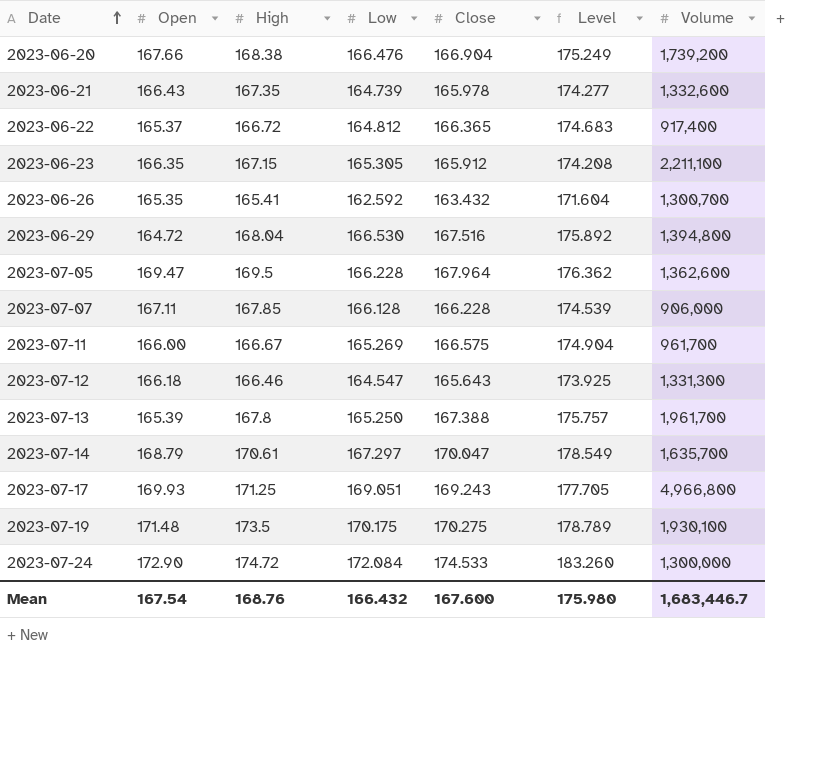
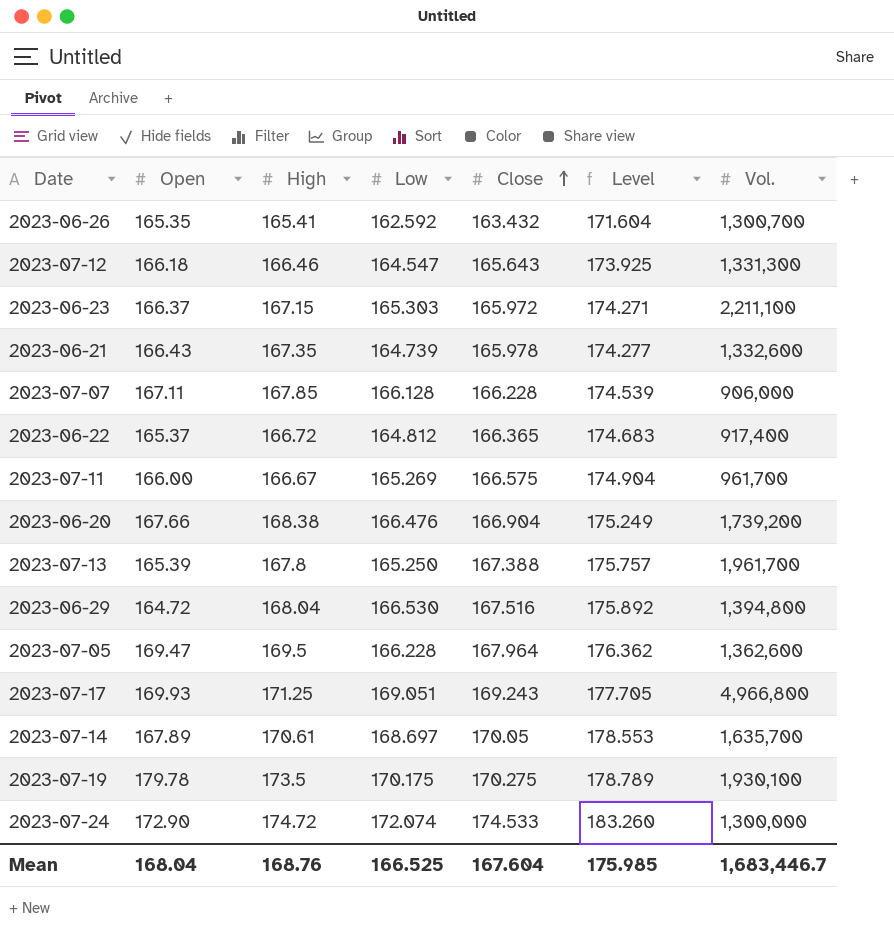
row order: Date ascending -> Close ascending
column name: Volume -> Vol.
2023-06-23 | Open: 166.35 -> 166.37
2023-06-23 | Low: 165.305 -> 165.303
2023-06-23 | Close: 165.912 -> 165.972
2023-06-23 | Level: 174.208 -> 174.271
2023-07-14 | Open: 168.79 -> 167.89
2023-07-14 | Low: 167.297 -> 168.697
2023-07-14 | Close: 170.047 -> 170.05
2023-07-14 | Level: 178.549 -> 178.553
2023-07-19 | Open: 171.48 -> 179.78
2023-07-24 | Low: 172.084 -> 172.074
Mean | Open: 167.54 -> 168.04
Mean | Low: 166.432 -> 166.525
Mean | Close: 167.600 -> 167.604
Mean | Level: 175.980 -> 175.985

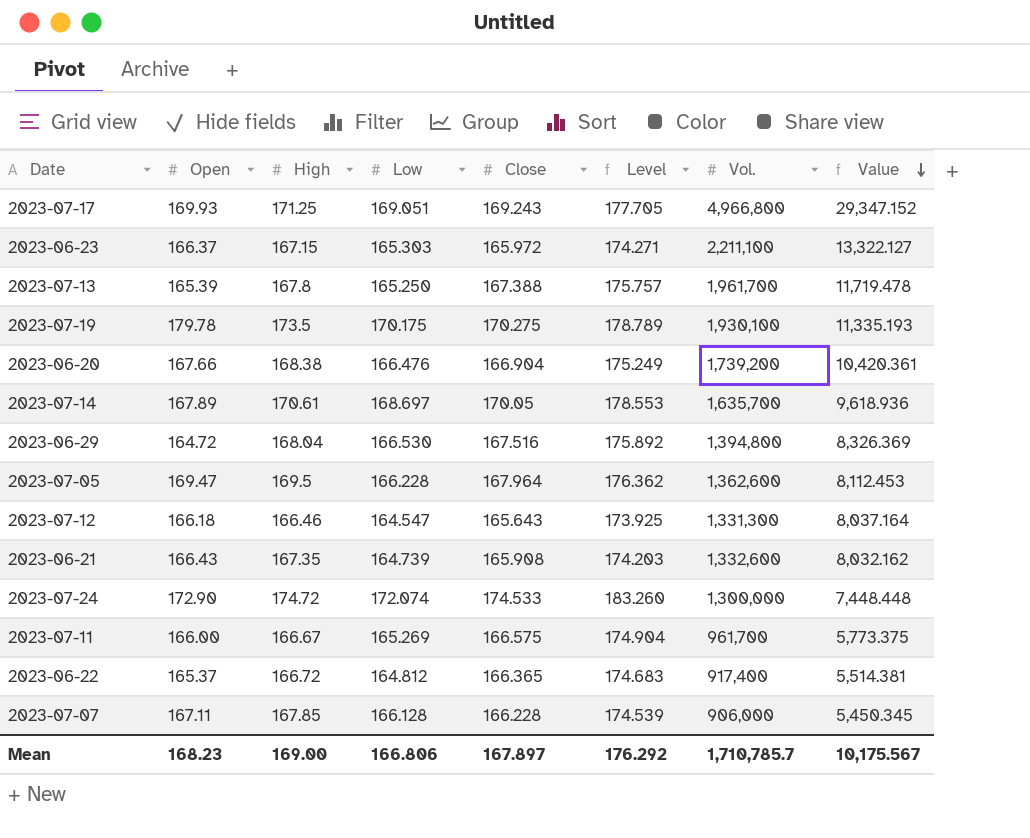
row order: Close ascending -> Value descending
column Value | formula: none -> [Vol.] / [Close]
row 2023-06-26: 165.35 | 165.41 | 162.592 | 163.432 | 171.604 | 1,300,700 -> none
2023-06-21 | Close: 165.978 -> 165.908
2023-06-21 | Level: 174.277 -> 174.203
Mean | Open: 168.04 -> 168.23
Mean | High: 168.76 -> 169.00
Mean | Low: 166.525 -> 166.806
Mean | Close: 167.604 -> 167.897
Mean | Level: 175.985 -> 176.292
Mean | Vol.: 1,683,446.7 -> 1,710,785.7

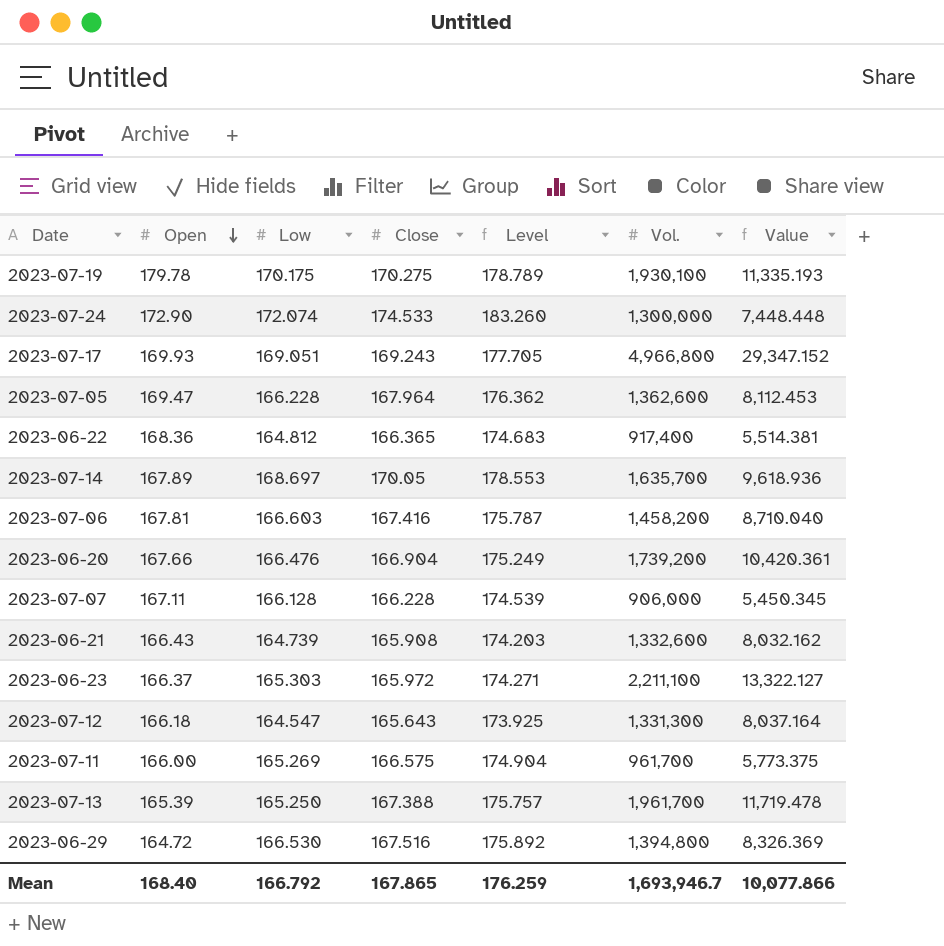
row order: Value descending -> Open descending
column High | position: 3 -> none
2023-06-22 | Open: 165.37 -> 168.36
row 2023-07-06: none -> 167.81 | 166.603 | 167.416 | 175.787 | 1,458,200 | 8,710.040
Mean | Open: 168.23 -> 168.40
Mean | Low: 166.806 -> 166.792
Mean | Close: 167.897 -> 167.865
Mean | Level: 176.292 -> 176.259
Mean | Vol.: 1,710,785.7 -> 1,693,946.7
Mean | Value: 10,175.567 -> 10,077.866

